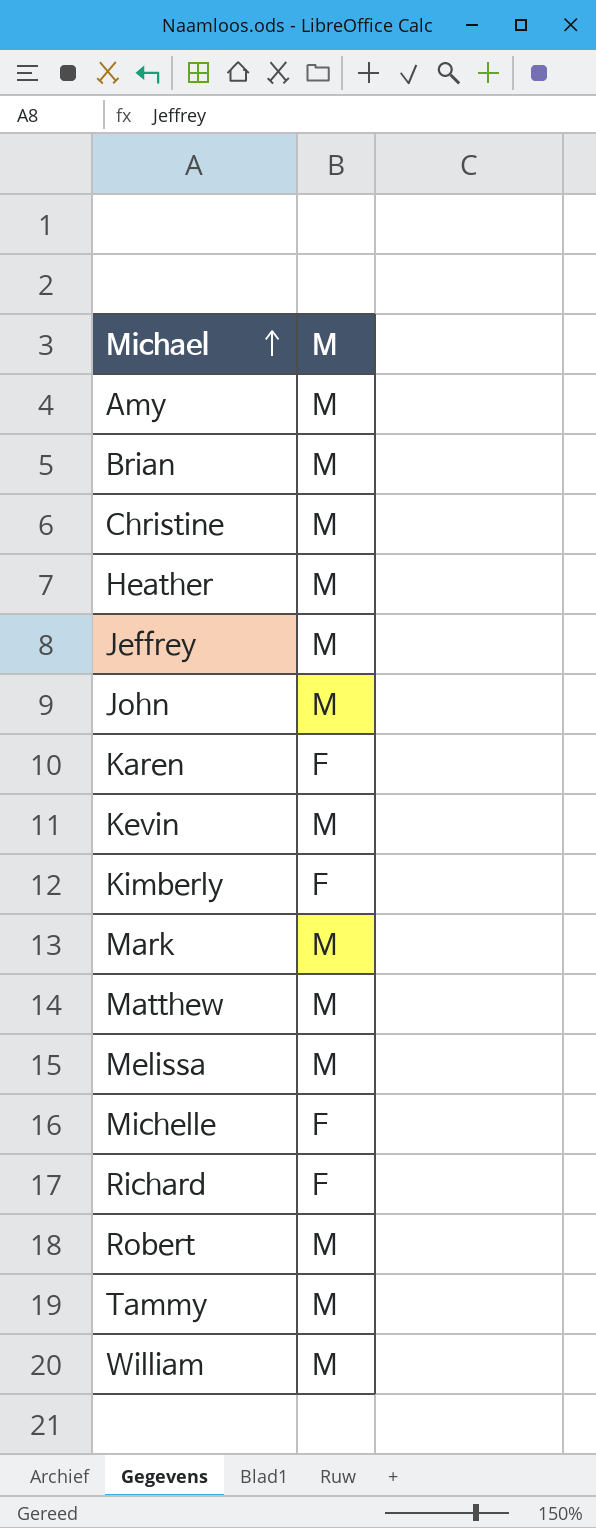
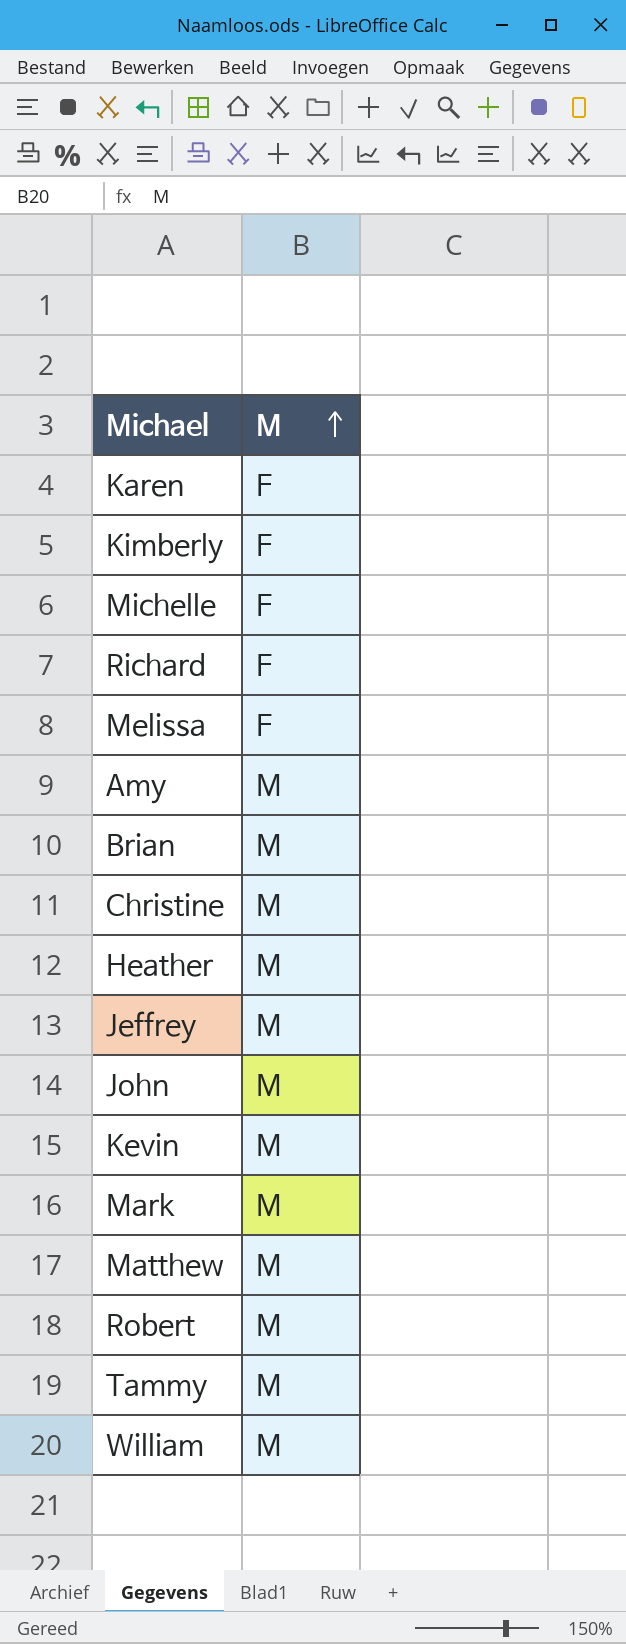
row order: Michael ascending -> M ascending
Melissa | M: M -> F

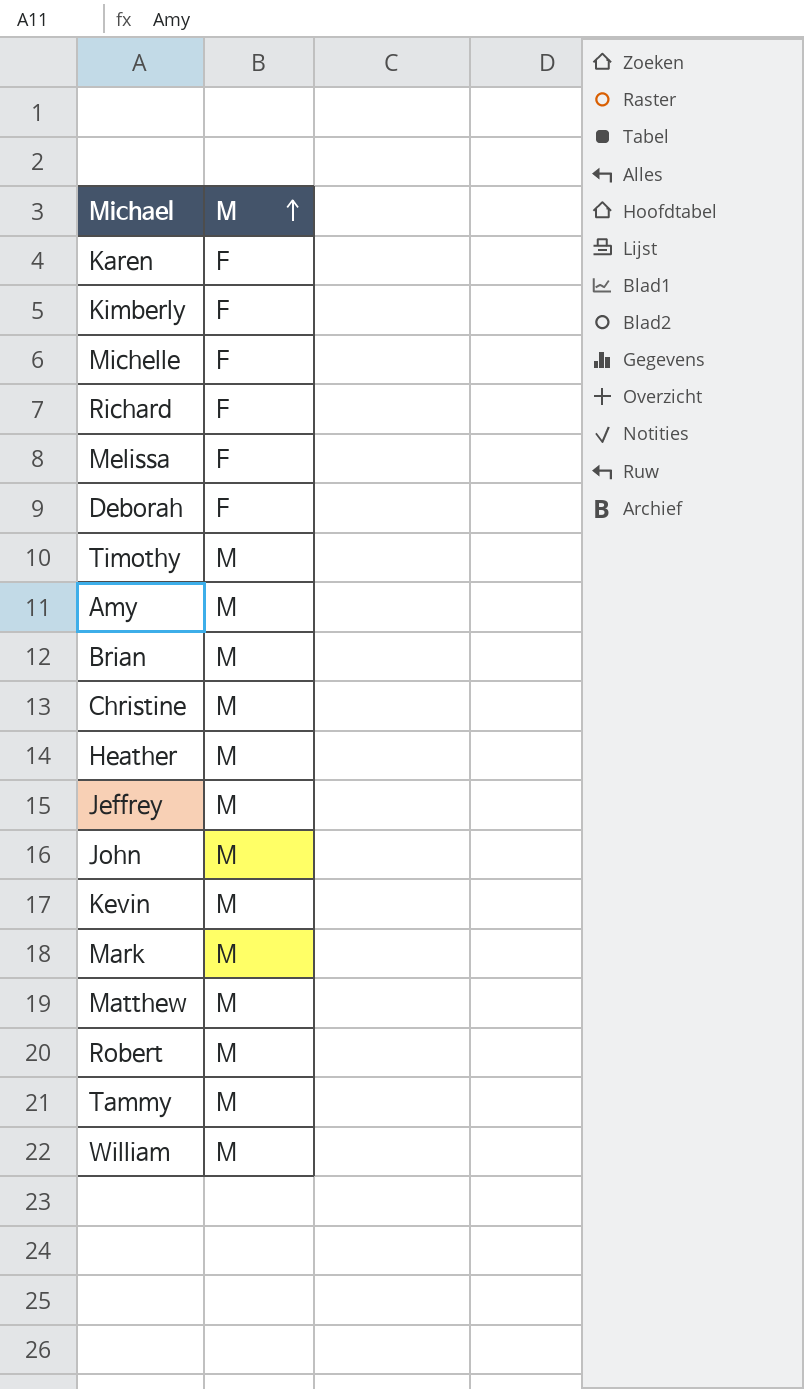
row Deborah: none -> F
row Timothy: none -> M

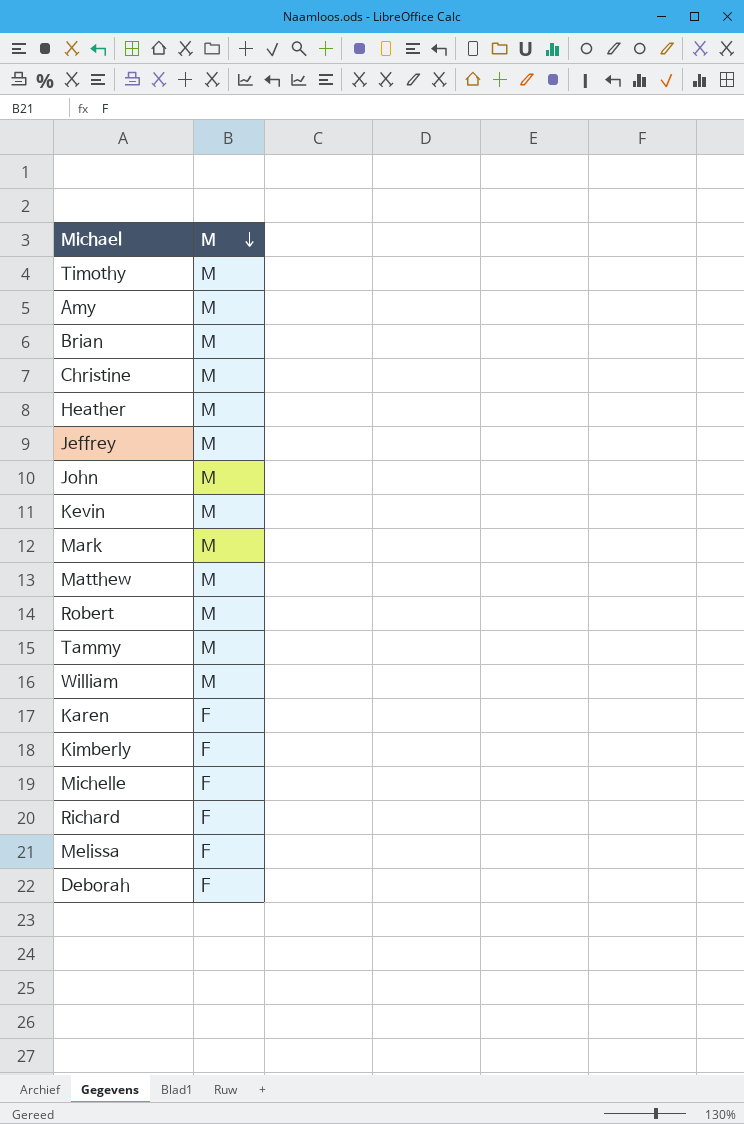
row order: M ascending -> M descending

